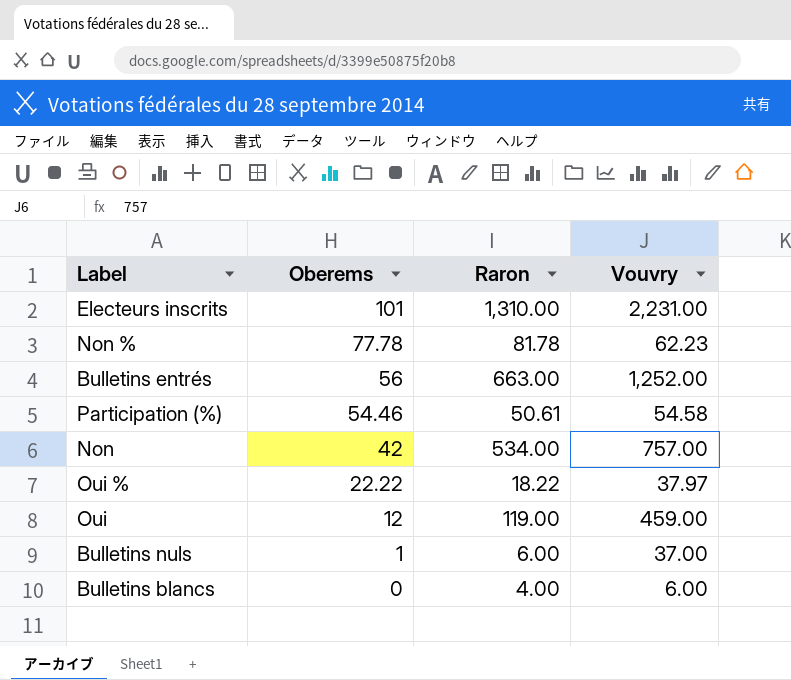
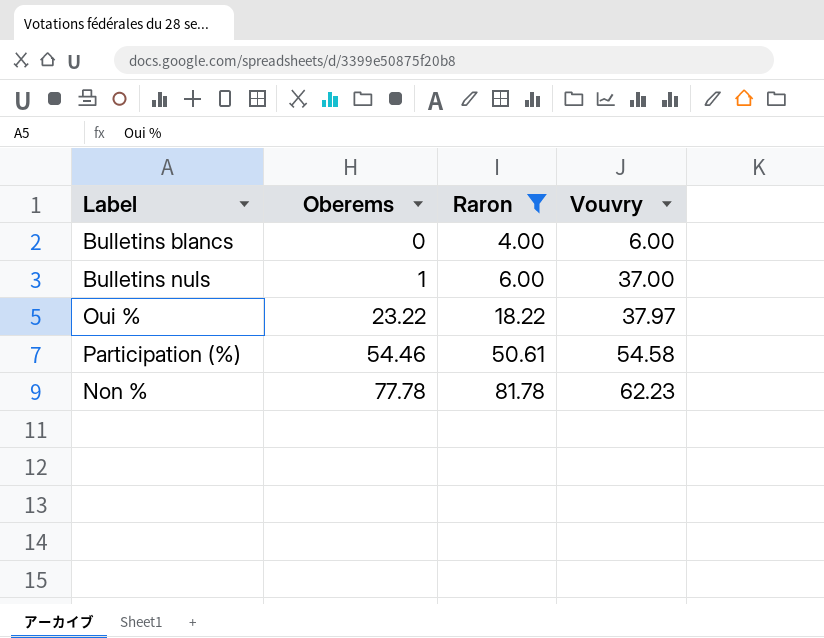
filter: none -> Raron <= 81.78
row order: Oberems descending -> Oberems ascending
Oui % | Oberems: 22.22 -> 23.22

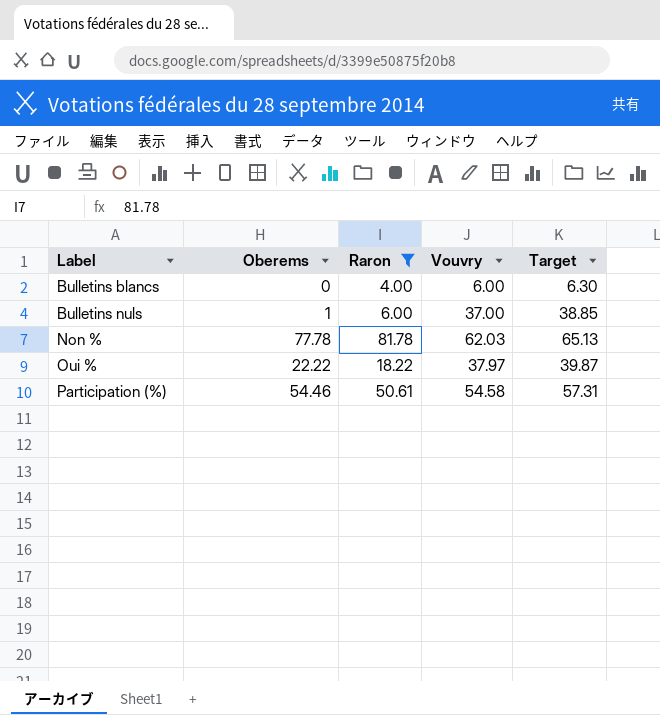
row order: Oberems ascending -> Label ascending
column Target | formula: none -> [Vouvry] * 1.05
Non % | Vouvry: 62.23 -> 62.03
Oui % | Oberems: 23.22 -> 22.22

